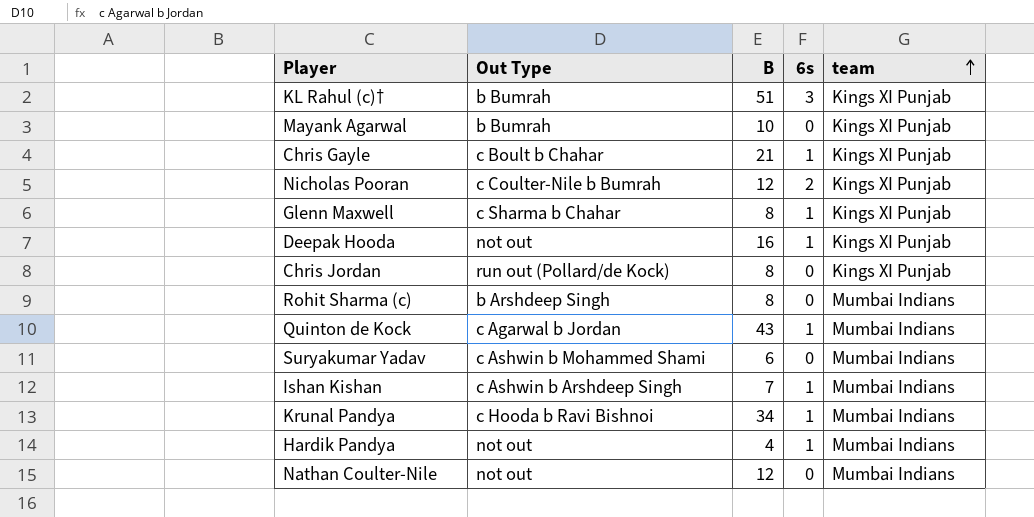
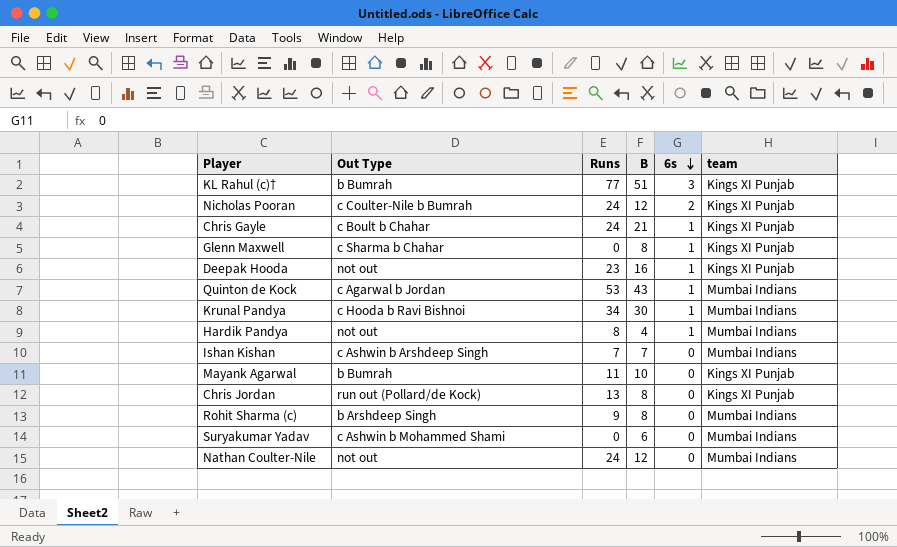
row order: team ascending -> 6s descending
column Runs | position: none -> 3
Krunal Pandya | B: 34 -> 30
Ishan Kishan | 6s: 1 -> 0

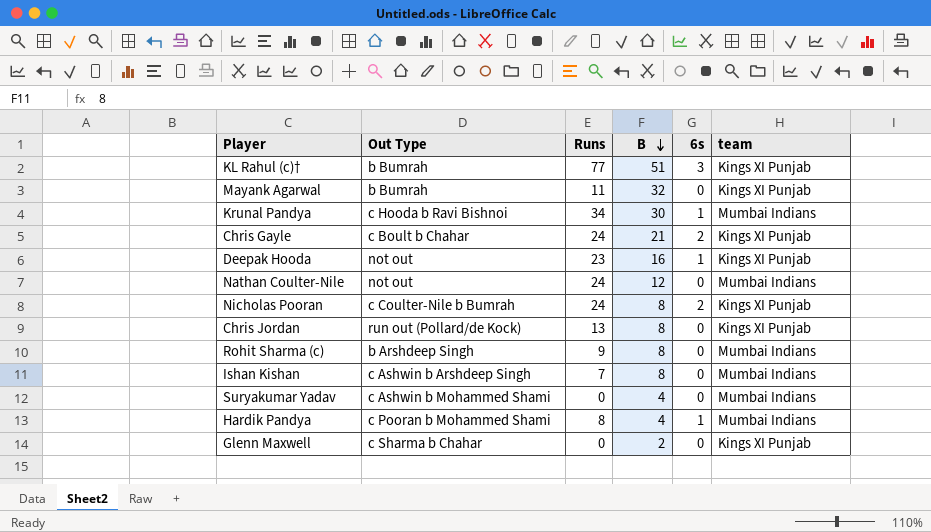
row order: 6s descending -> B descending
row Quinton de Kock: c Agarwal b Jordan | 53 | 43 | 1 | Mumbai Indians -> none
Mayank Agarwal | B: 10 -> 32
Chris Gayle | 6s: 1 -> 2
Nicholas Pooran | B: 12 -> 8
Ishan Kishan | B: 7 -> 8
Suryakumar Yadav | B: 6 -> 4
Hardik Pandya | Out Type: not out -> c Pooran b Mohammed Shami
Glenn Maxwell | B: 8 -> 2
Glenn Maxwell | 6s: 1 -> 0

